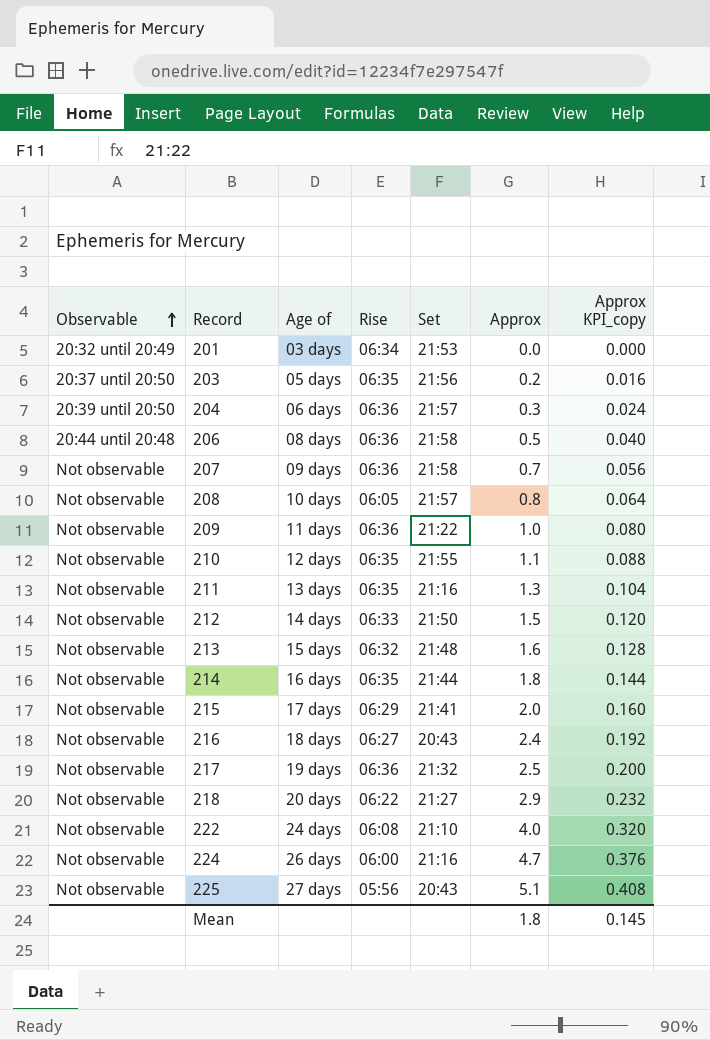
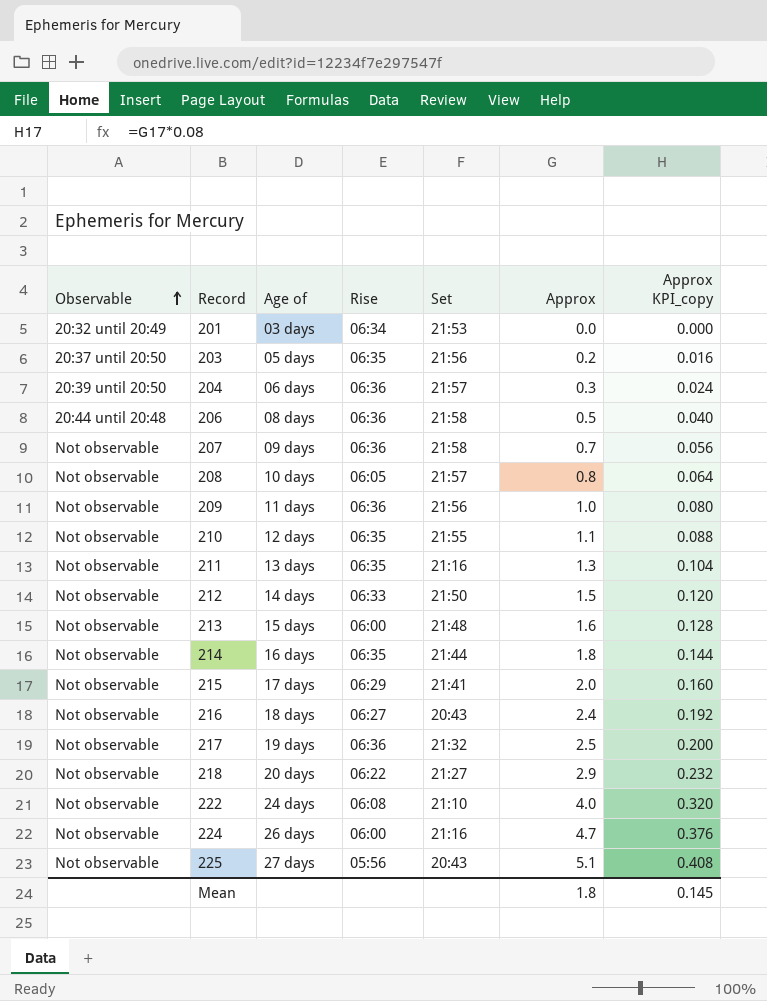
209 | Set: 21:22 -> 21:56
213 | Rise: 06:32 -> 06:00

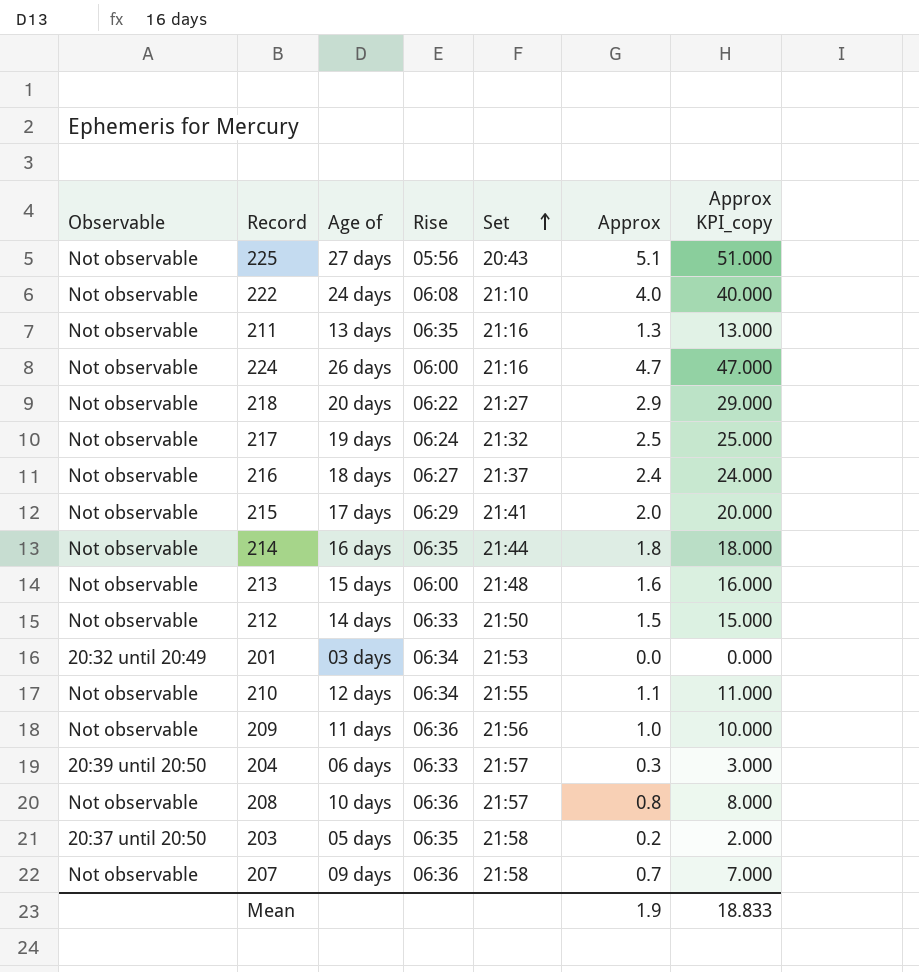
row order: Observable ascending -> Set ascending
column Approx KPI_copy | formula: [Approx] * 0.08 -> [Approx] * 10
row 206: 20:44 until 20:48 | 08 days | 06:36 | 21:58 | 0.5 | 0.040 -> none
217 | Rise: 06:36 -> 06:24
216 | Set: 20:43 -> 21:37
210 | Rise: 06:35 -> 06:34
204 | Rise: 06:36 -> 06:33
208 | Rise: 06:05 -> 06:36
203 | Set: 21:56 -> 21:58
Mean | Approx: 1.8 -> 1.9
Mean | Approx KPI_copy: 0.145 -> 18.833

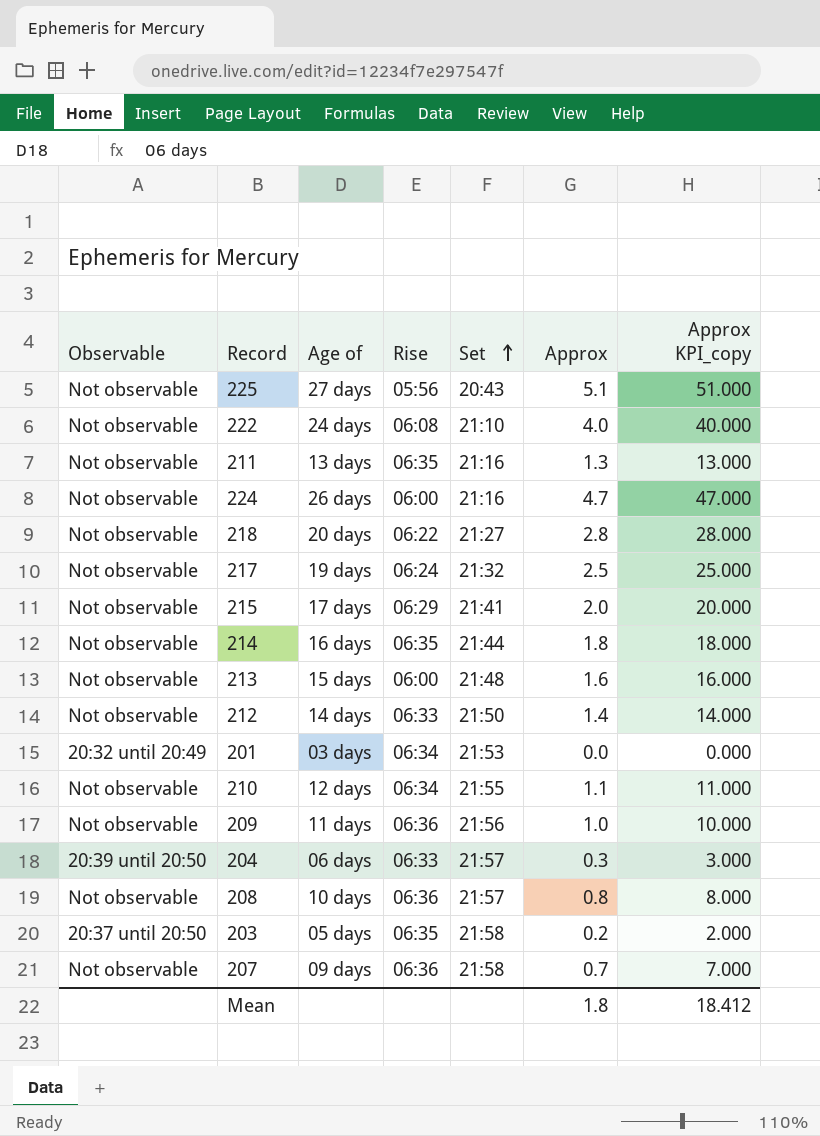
row 216: Not observable | 18 days | 06:27 | 21:37 | 2.4 | 24.000 -> none
218 | Approx: 2.9 -> 2.8
218 | Approx KPI_copy: 29.000 -> 28.000
212 | Approx: 1.5 -> 1.4
212 | Approx KPI_copy: 15.000 -> 14.000
Mean | Approx: 1.9 -> 1.8
Mean | Approx KPI_copy: 18.833 -> 18.412

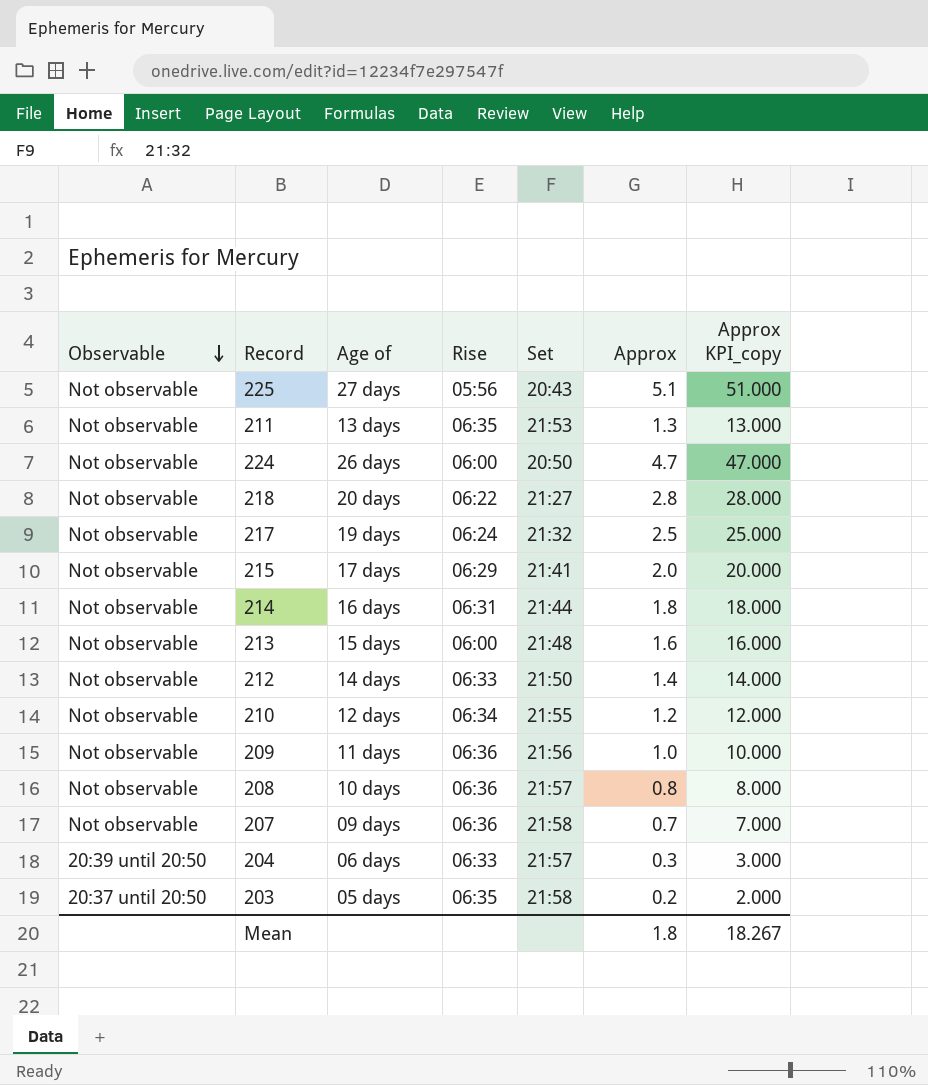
row order: Set ascending -> Observable descending
row 222: Not observable | 24 days | 06:08 | 21:10 | 4.0 | 40.000 -> none
row 201: 20:32 until 20:49 | 03 days | 06:34 | 21:53 | 0.0 | 0.000 -> none
211 | Set: 21:16 -> 21:53
224 | Set: 21:16 -> 20:50
214 | Rise: 06:35 -> 06:31
210 | Approx: 1.1 -> 1.2
210 | Approx KPI_copy: 11.000 -> 12.000
Mean | Approx KPI_copy: 18.412 -> 18.267

